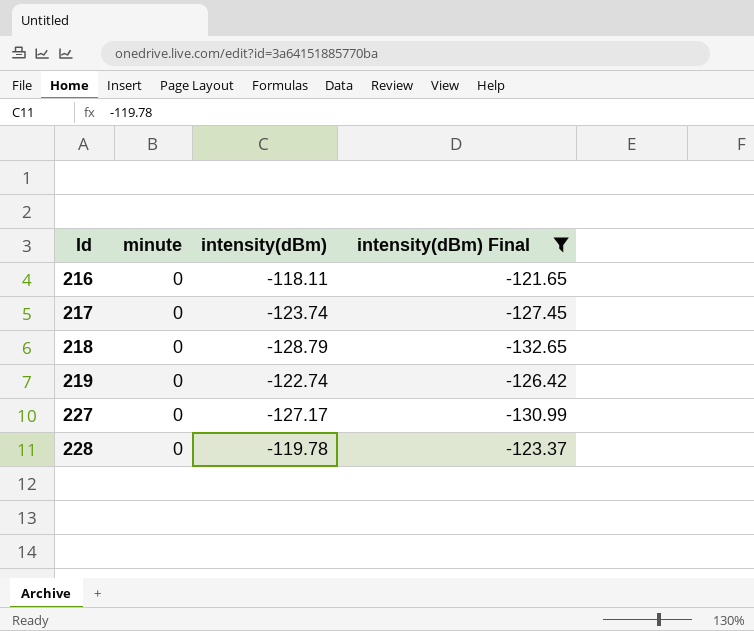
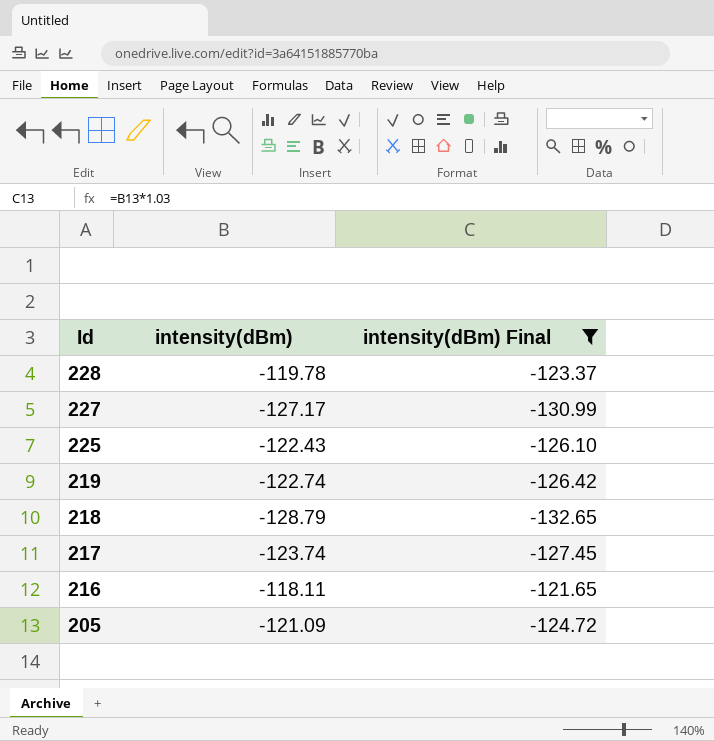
row order: Id ascending -> Id descending
column minute | position: 2 -> none
row 225: none -> -122.43 | -126.10
row 205: none -> -121.09 | -124.72

